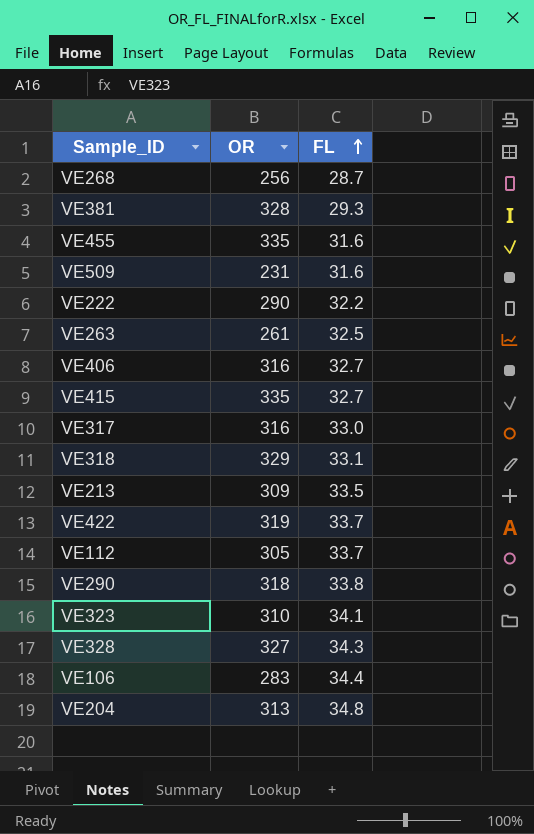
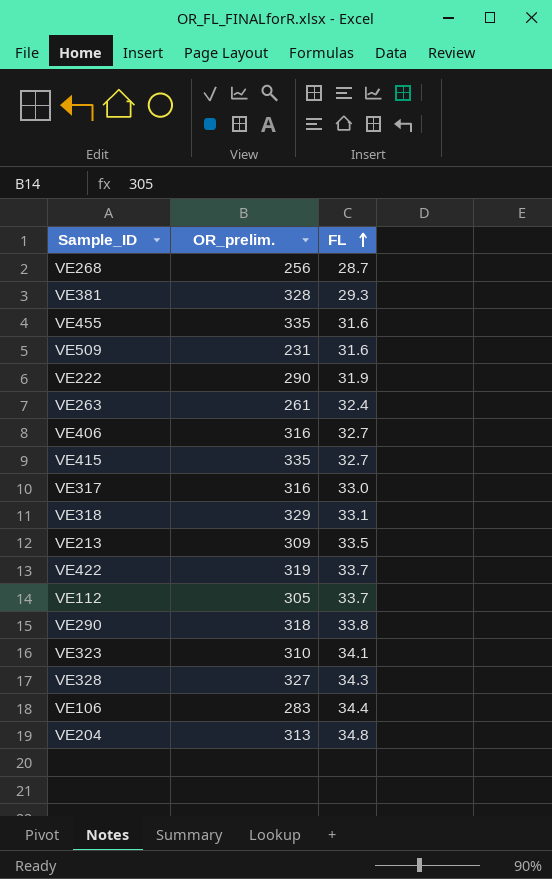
column name: OR -> OR_prelim.
VE222 | FL: 32.2 -> 31.9
VE263 | FL: 32.5 -> 32.4

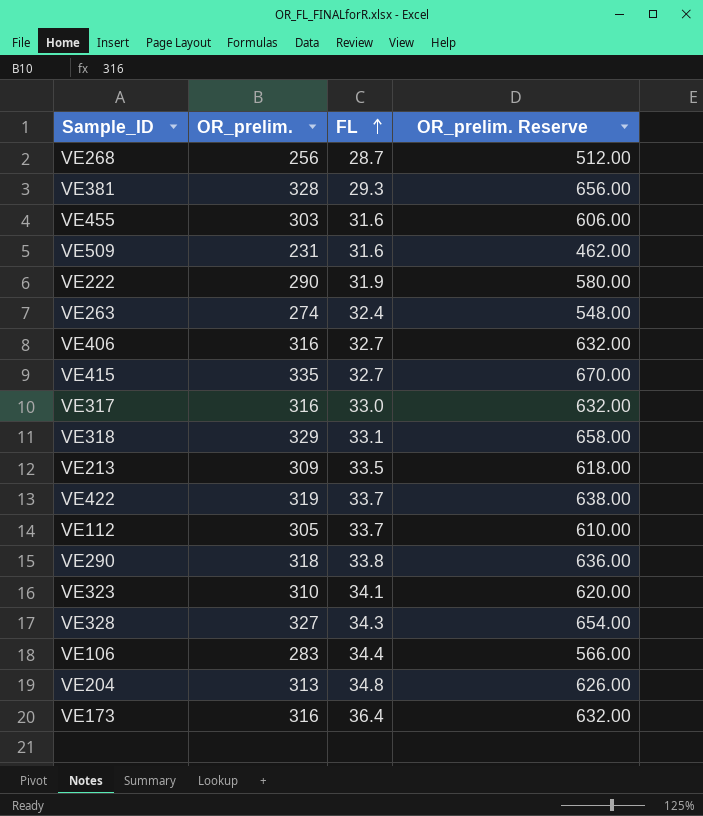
column OR_prelim. Reserve | formula: none -> [OR_prelim.] * 2
VE455 | OR_prelim.: 335 -> 303
VE263 | OR_prelim.: 261 -> 274
row VE173: none -> 316 | 36.4 | 632.00

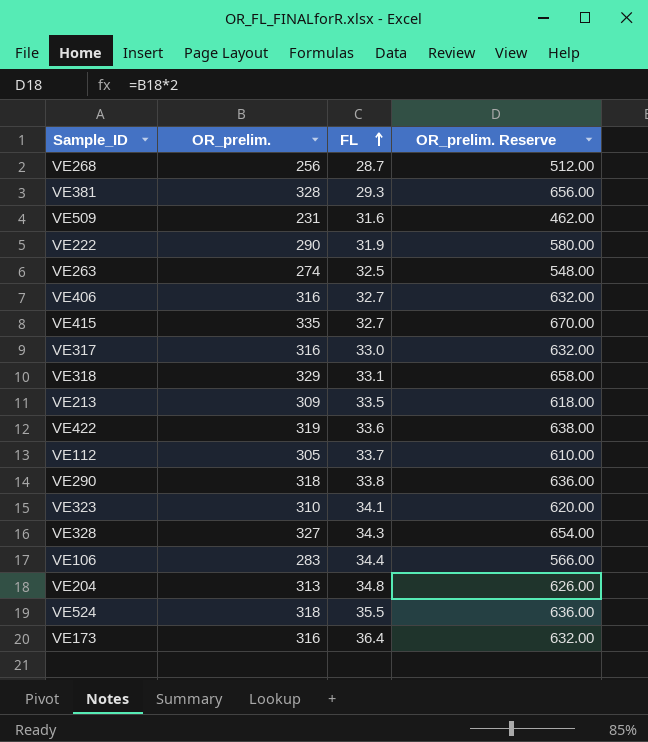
row VE455: 303 | 31.6 | 606.00 -> none
VE263 | FL: 32.4 -> 32.5
VE422 | FL: 33.7 -> 33.6
row VE524: none -> 318 | 35.5 | 636.00

